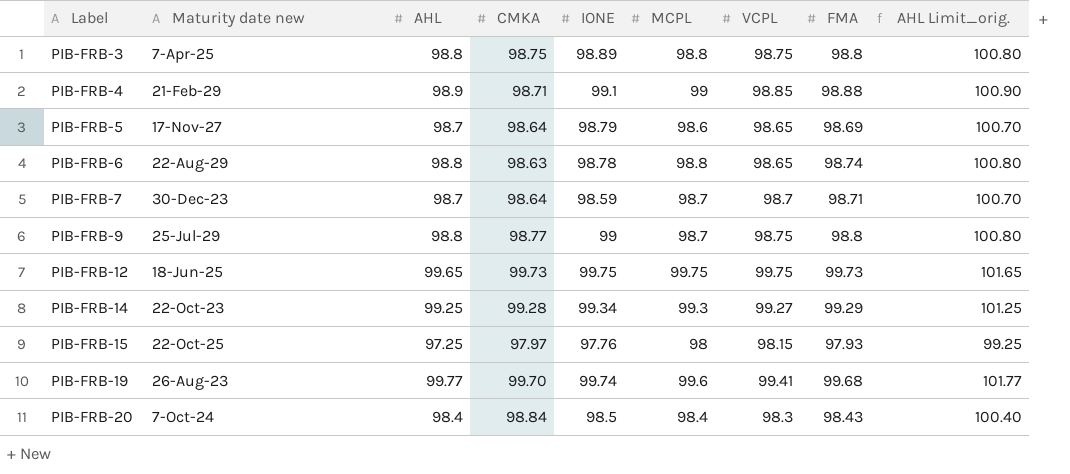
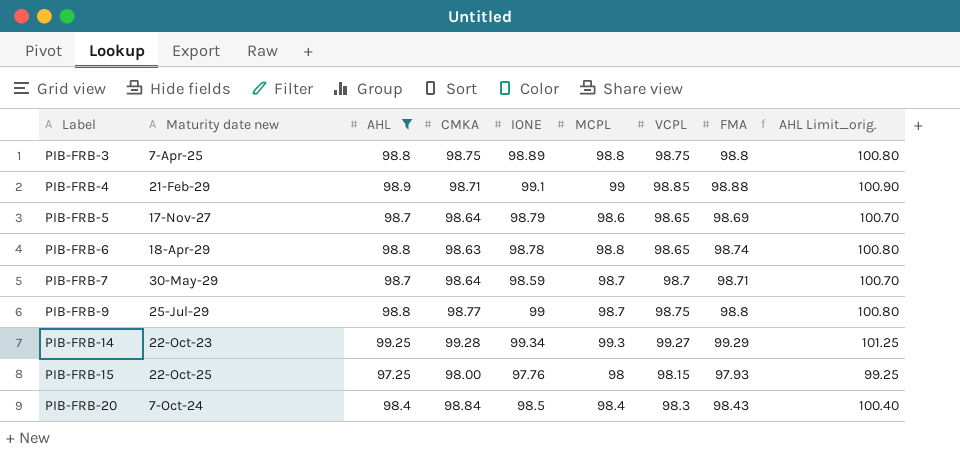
filter: none -> AHL <= 99.25
PIB-FRB-6 | Maturity date new: 22-Aug-29 -> 18-Apr-29
PIB-FRB-7 | Maturity date new: 30-Dec-23 -> 30-May-29
PIB-FRB-15 | CMKA: 97.97 -> 98.00

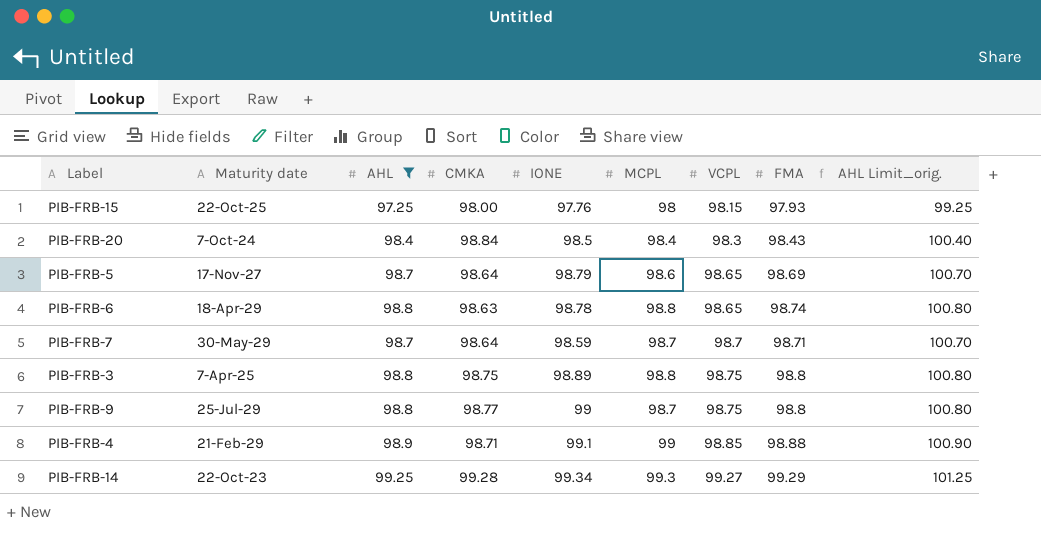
row order: Label ascending -> VCPL ascending
column name: Maturity date new -> Maturity date

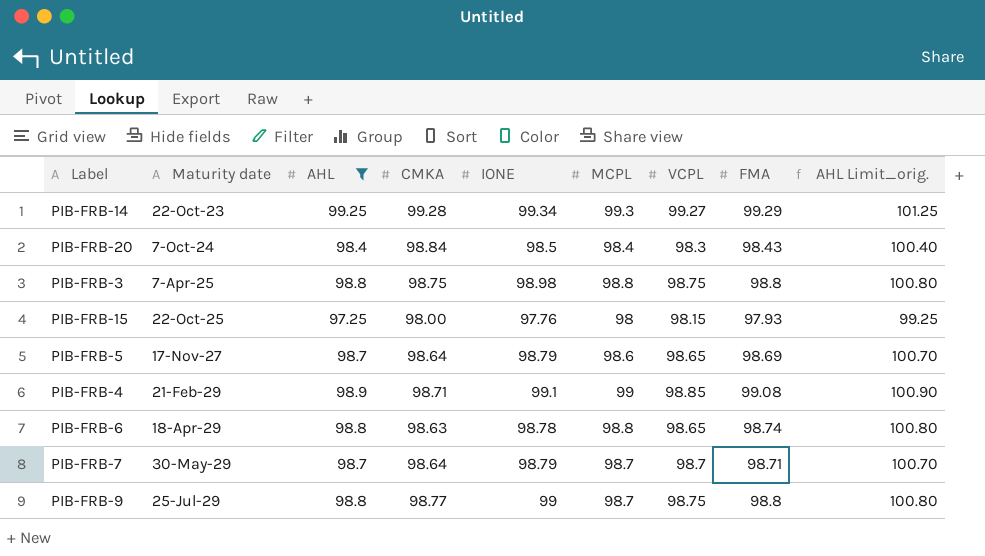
row order: VCPL ascending -> Maturity date ascending
PIB-FRB-3 | IONE: 98.89 -> 98.98
PIB-FRB-4 | FMA: 98.88 -> 99.08
PIB-FRB-7 | IONE: 98.59 -> 98.79

